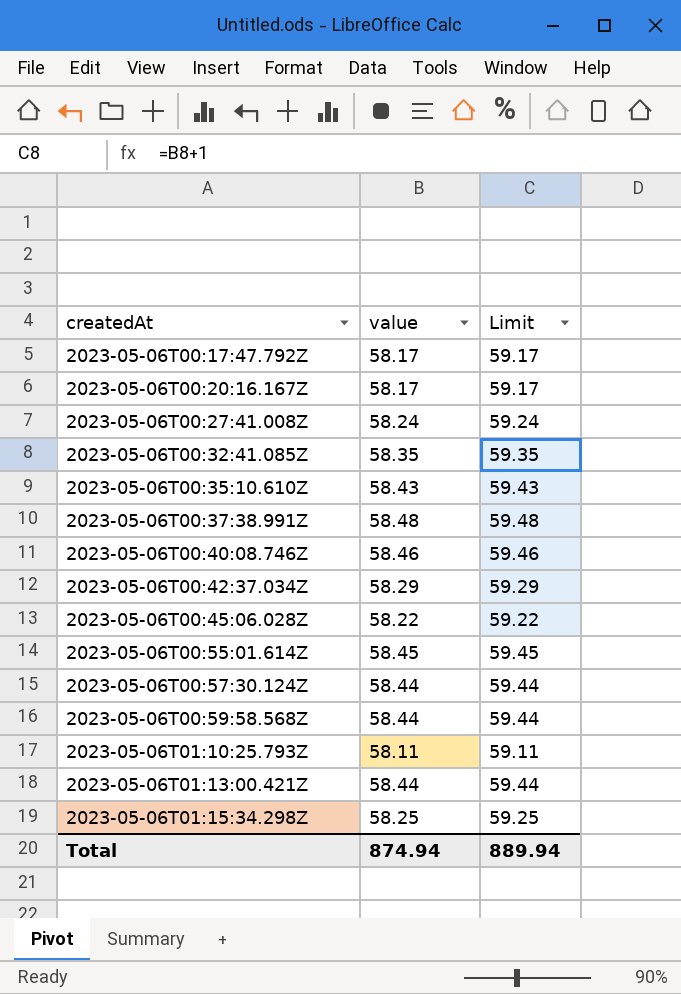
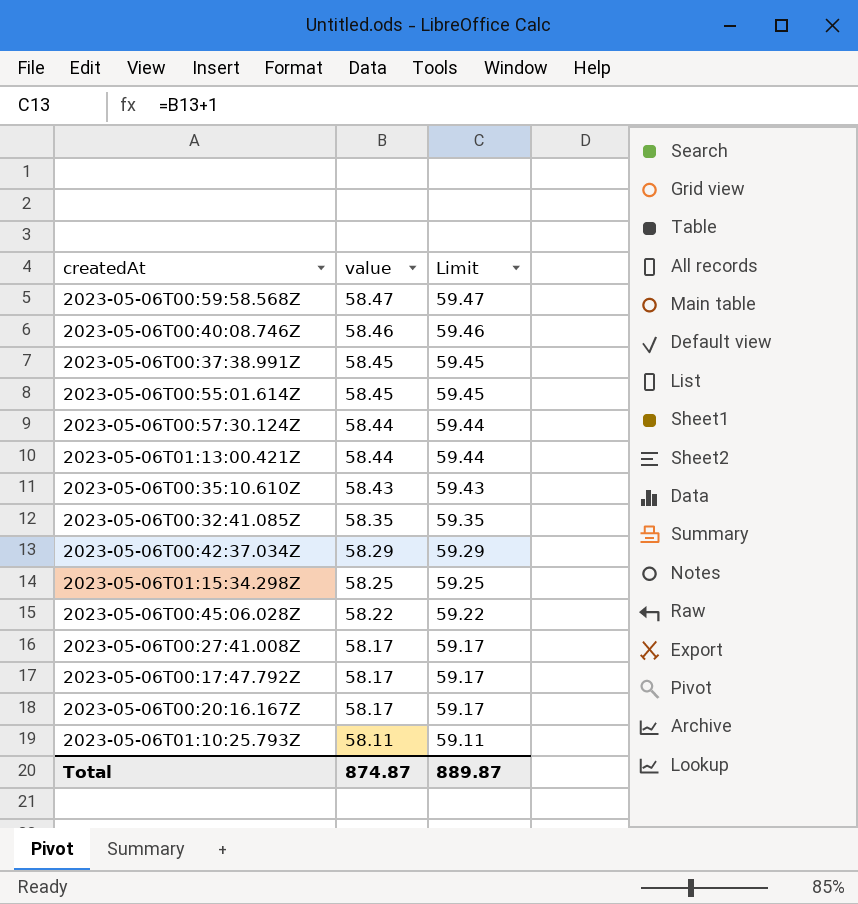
row order: createdAt ascending -> value descending
2023-05-06T00:59:58.568Z | value: 58.44 -> 58.47
2023-05-06T00:59:58.568Z | Limit: 59.44 -> 59.47
2023-05-06T00:37:38.991Z | value: 58.48 -> 58.45
2023-05-06T00:37:38.991Z | Limit: 59.48 -> 59.45
2023-05-06T00:27:41.008Z | value: 58.24 -> 58.17
2023-05-06T00:27:41.008Z | Limit: 59.24 -> 59.17
Total | value: 874.94 -> 874.87
Total | Limit: 889.94 -> 889.87

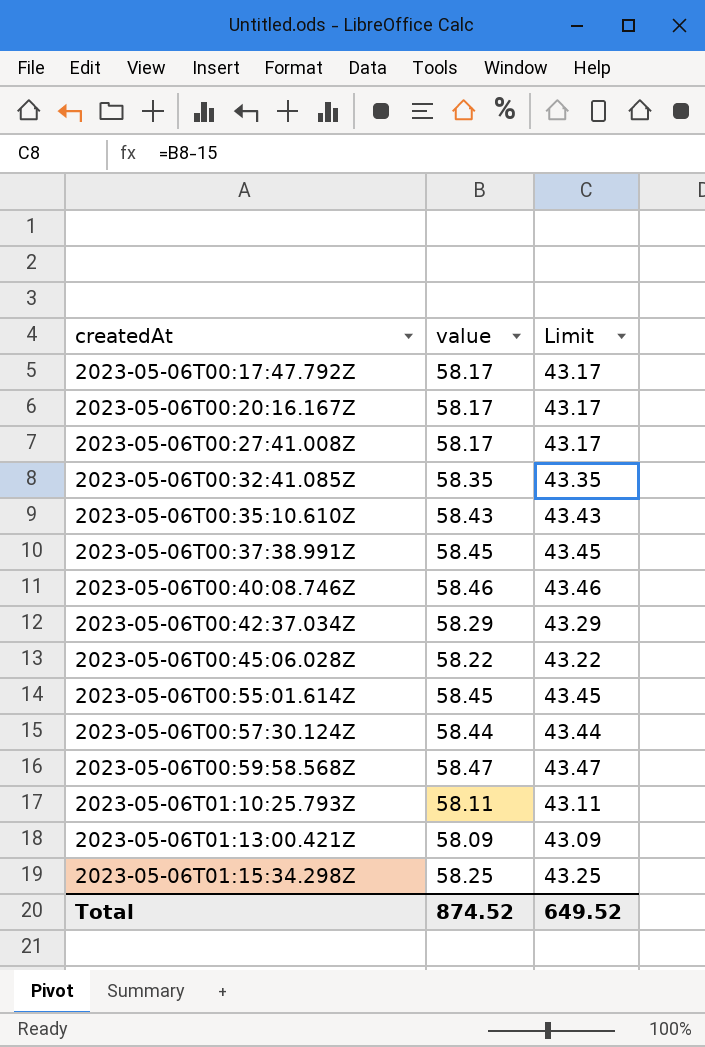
row order: value descending -> createdAt ascending
column Limit | formula: [value] + 1 -> [value] - 15
2023-05-06T01:13:00.421Z | value: 58.44 -> 58.09
Total | value: 874.87 -> 874.52
Total | Limit: 889.87 -> 649.52

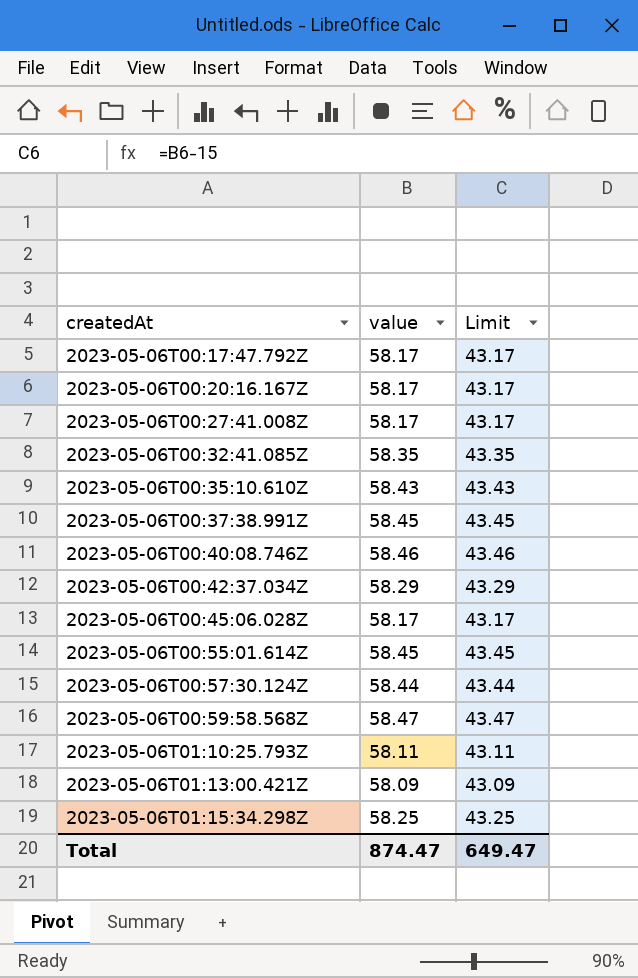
2023-05-06T00:45:06.028Z | value: 58.22 -> 58.17
2023-05-06T00:45:06.028Z | Limit: 43.22 -> 43.17
Total | value: 874.52 -> 874.47
Total | Limit: 649.52 -> 649.47

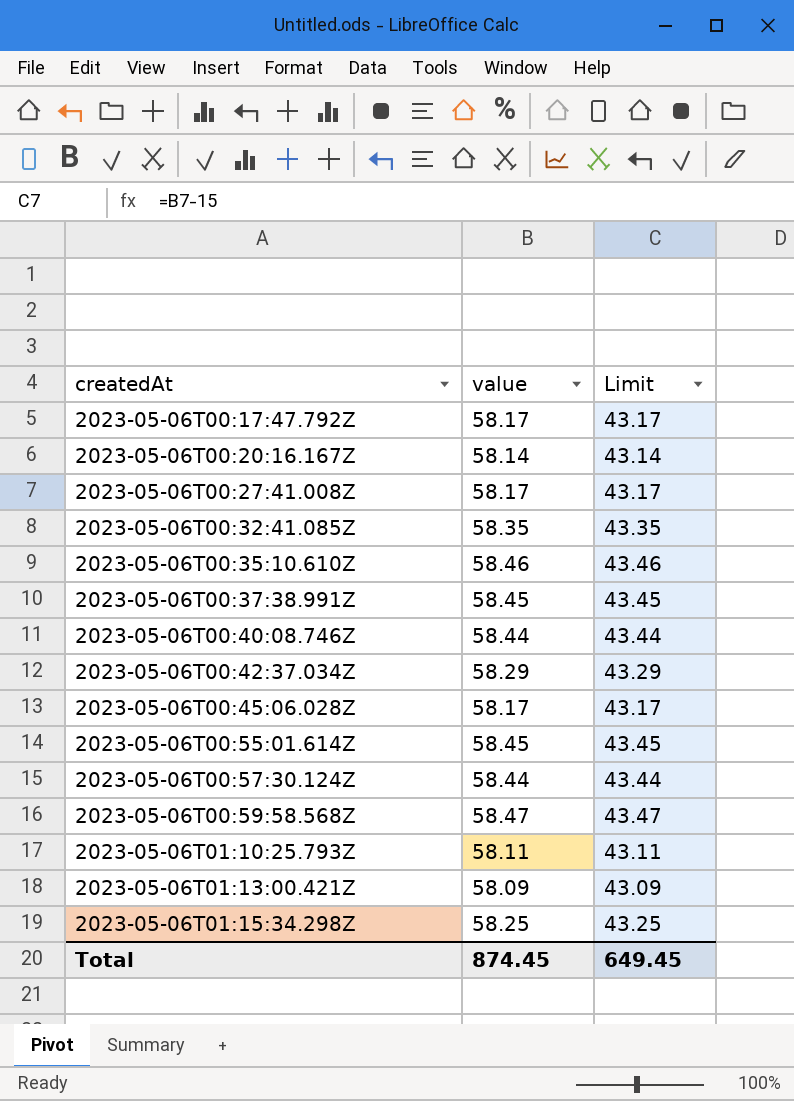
2023-05-06T00:20:16.167Z | value: 58.17 -> 58.14
2023-05-06T00:20:16.167Z | Limit: 43.17 -> 43.14
2023-05-06T00:35:10.610Z | value: 58.43 -> 58.46
2023-05-06T00:35:10.610Z | Limit: 43.43 -> 43.46
2023-05-06T00:40:08.746Z | value: 58.46 -> 58.44
2023-05-06T00:40:08.746Z | Limit: 43.46 -> 43.44
Total | value: 874.47 -> 874.45
Total | Limit: 649.47 -> 649.45

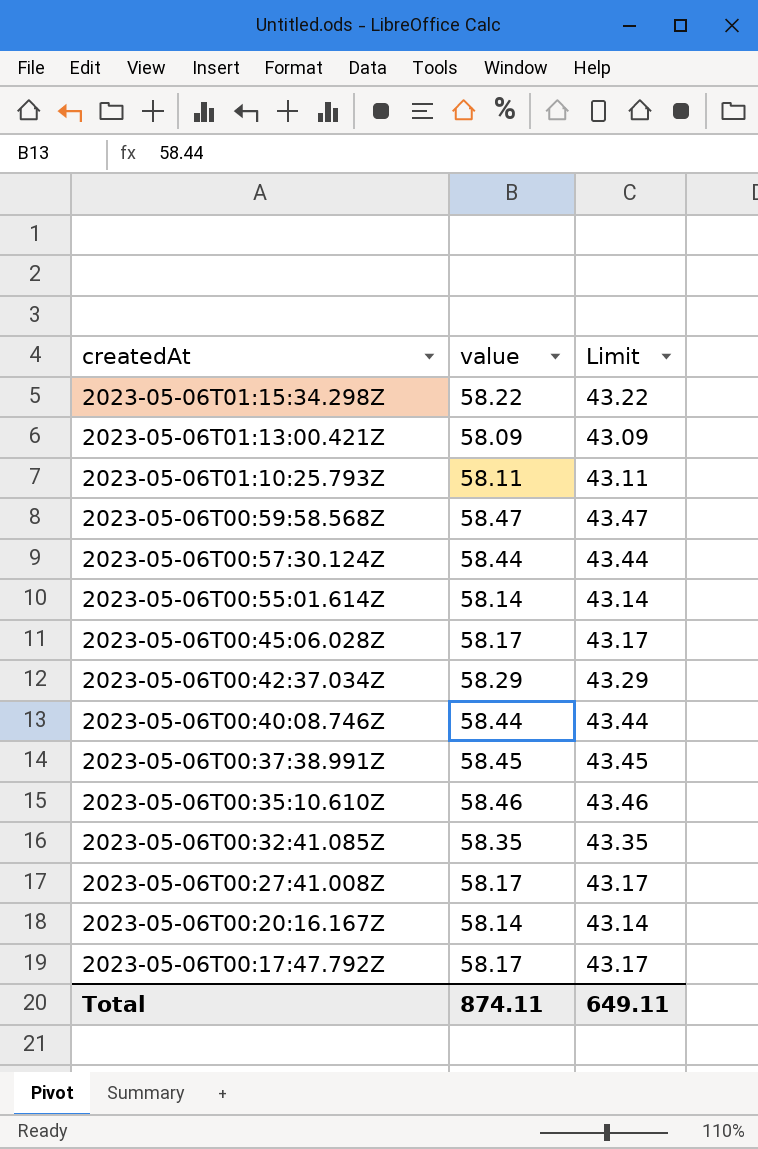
row order: createdAt ascending -> createdAt descending
2023-05-06T01:15:34.298Z | value: 58.25 -> 58.22
2023-05-06T01:15:34.298Z | Limit: 43.25 -> 43.22
2023-05-06T00:55:01.614Z | value: 58.45 -> 58.14
2023-05-06T00:55:01.614Z | Limit: 43.45 -> 43.14
Total | value: 874.45 -> 874.11
Total | Limit: 649.45 -> 649.11

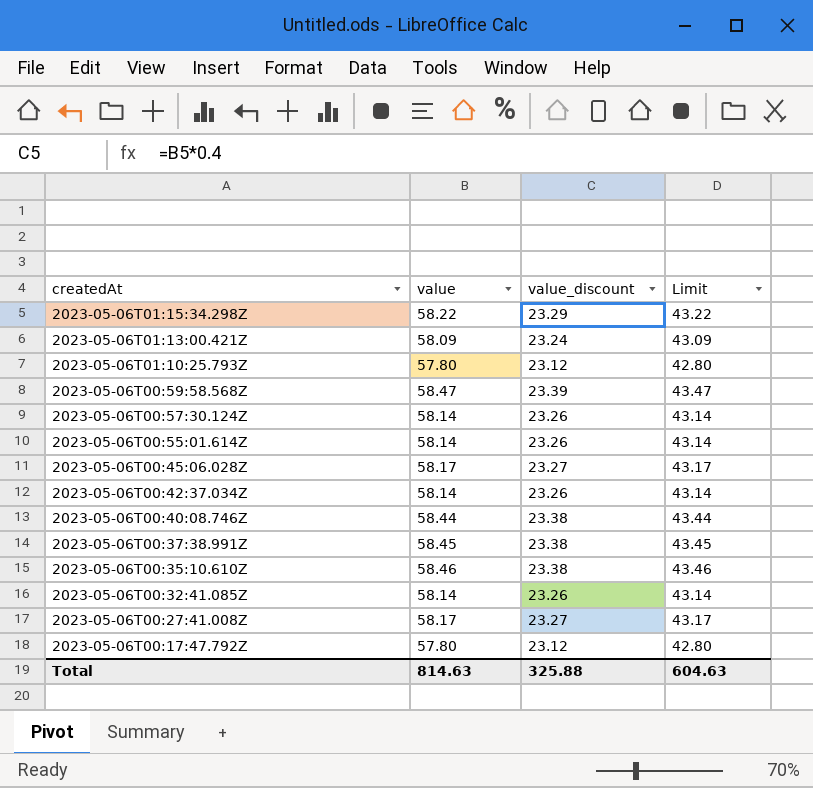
column value_discount | formula: none -> [value] * 0.4
row 2023-05-06T00:20:16.167Z: 58.14 | 43.14 -> none
2023-05-06T01:10:25.793Z | value: 58.11 -> 57.80
2023-05-06T01:10:25.793Z | Limit: 43.11 -> 42.80
2023-05-06T00:57:30.124Z | value: 58.44 -> 58.14
2023-05-06T00:57:30.124Z | Limit: 43.44 -> 43.14
2023-05-06T00:42:37.034Z | value: 58.29 -> 58.14
2023-05-06T00:42:37.034Z | Limit: 43.29 -> 43.14
2023-05-06T00:32:41.085Z | value: 58.35 -> 58.14
2023-05-06T00:32:41.085Z | Limit: 43.35 -> 43.14
2023-05-06T00:17:47.792Z | value: 58.17 -> 57.80
2023-05-06T00:17:47.792Z | Limit: 43.17 -> 42.80
Total | value: 874.11 -> 814.63
Total | Limit: 649.11 -> 604.63

